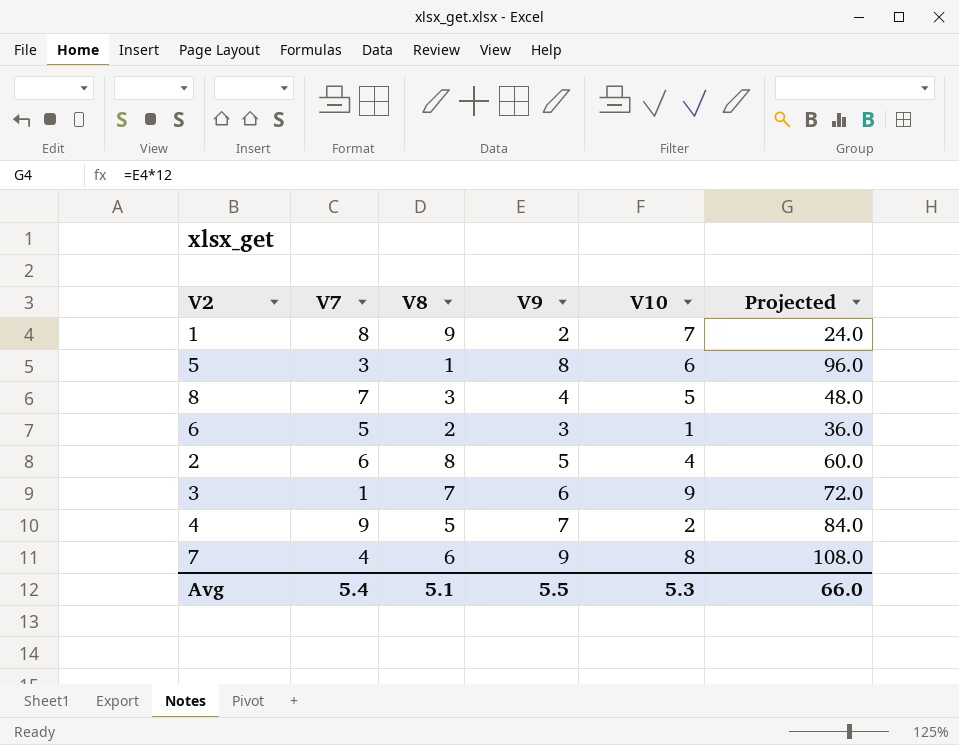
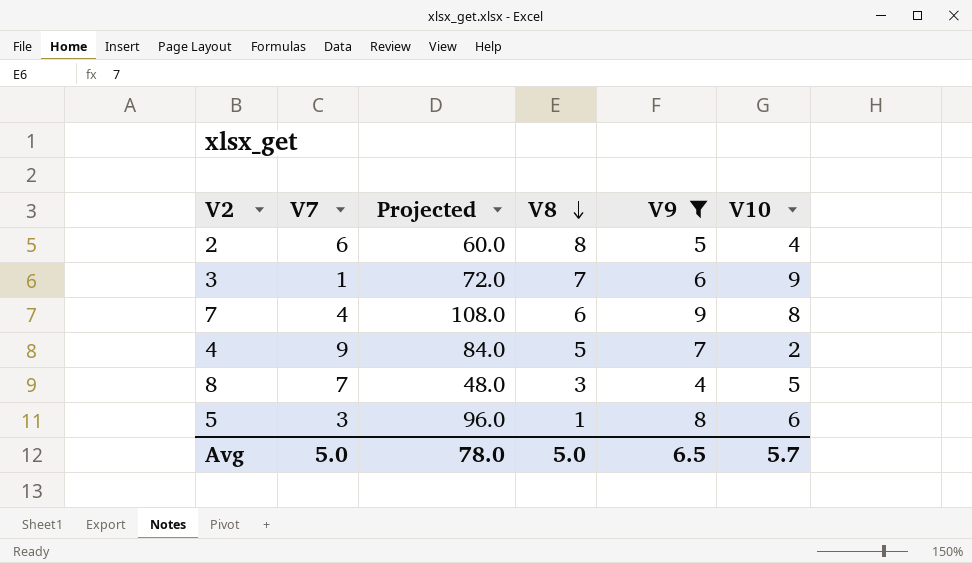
filter: none -> V9 >= 4
row order: none -> V8 descending
column Projected | position: 6 -> 3
Avg | V7: 5.4 -> 5.0
Avg | Projected: 66.0 -> 78.0
Avg | V8: 5.1 -> 5.0
Avg | V9: 5.5 -> 6.5
Avg | V10: 5.3 -> 5.7

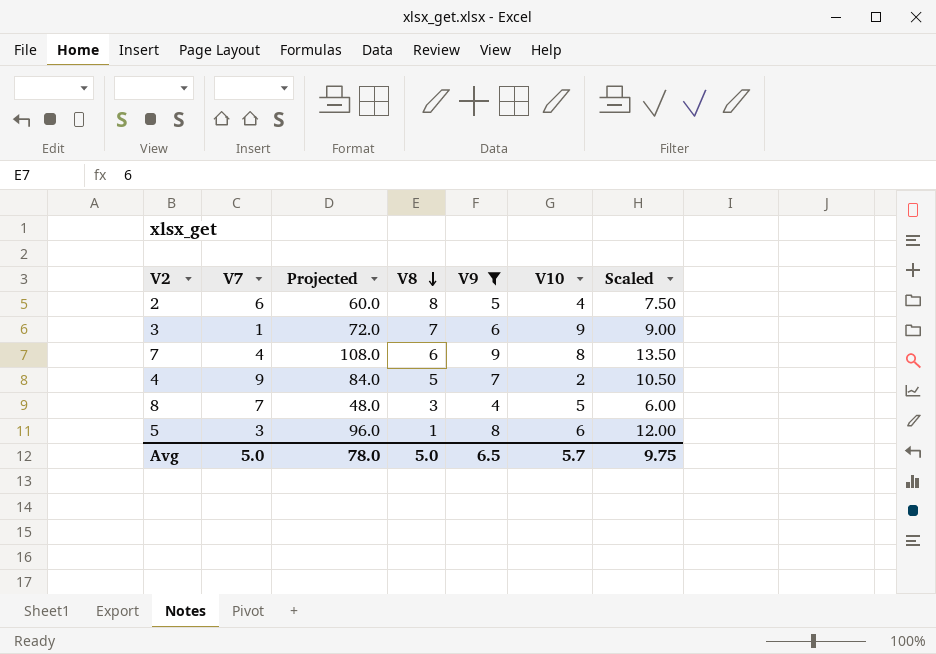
column Scaled | formula: none -> [V9] * 1.5

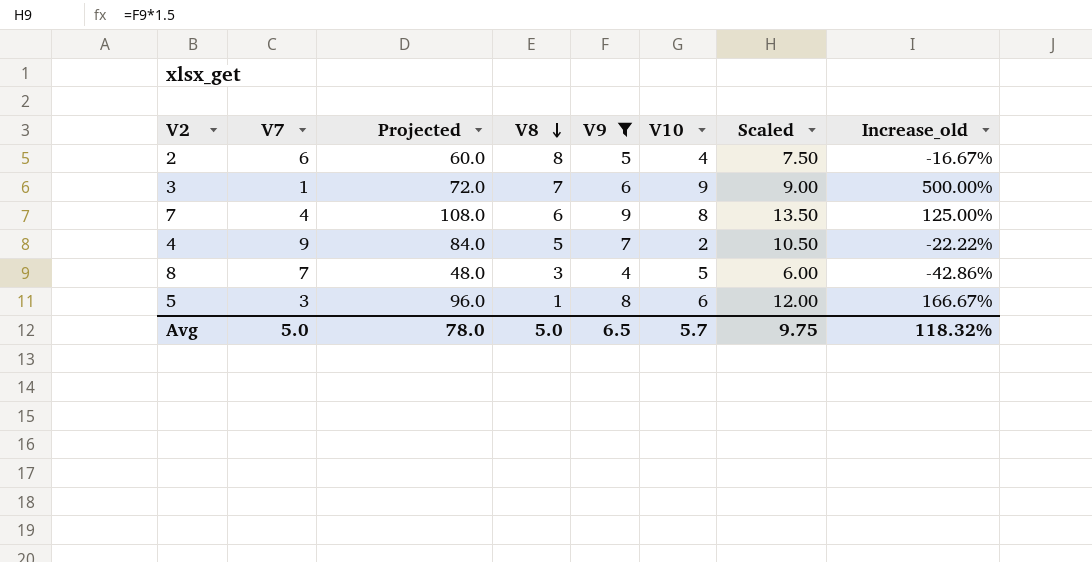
column Increase_old | formula: none -> ([V9] - [V7]) / [V7]

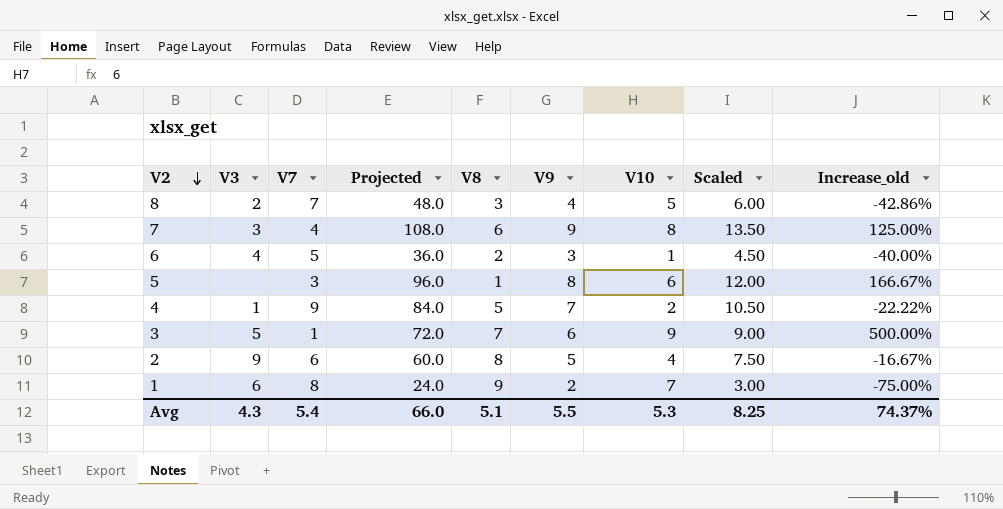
filter: V9 >= 4 -> none
row order: V8 descending -> V2 descending
column V3 | position: none -> 2
Avg | V7: 5.0 -> 5.4
Avg | Projected: 78.0 -> 66.0
Avg | V8: 5.0 -> 5.1
Avg | V9: 6.5 -> 5.5
Avg | V10: 5.7 -> 5.3
Avg | Scaled: 9.75 -> 8.25
Avg | Increase_old: 118.32% -> 74.37%

